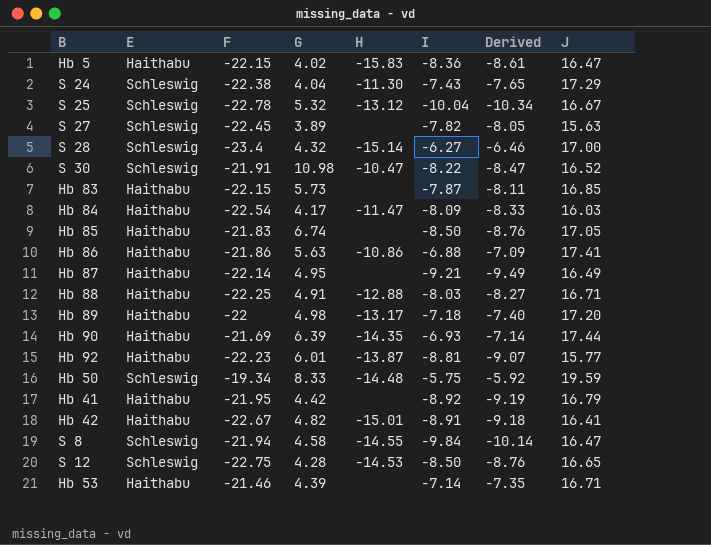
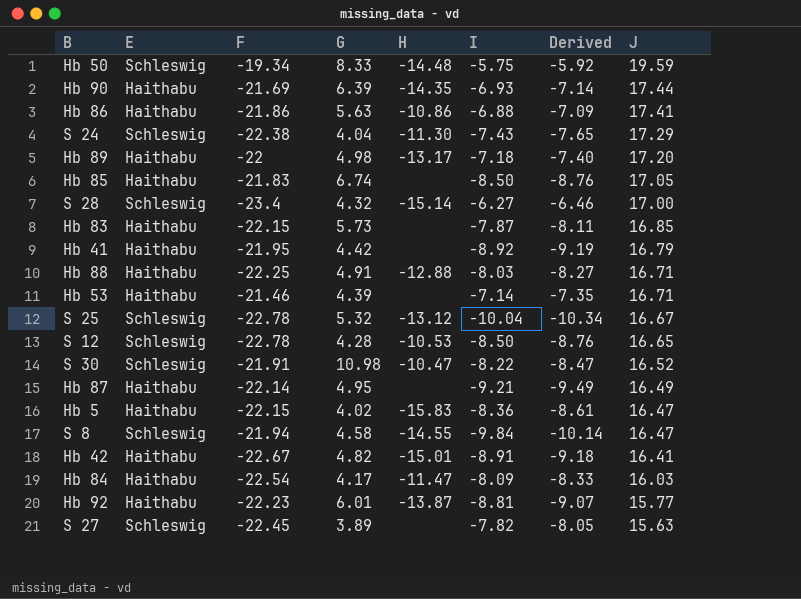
row order: none -> J descending
S 12 | F: -22.75 -> -22.78
S 12 | H: -14.53 -> -10.53

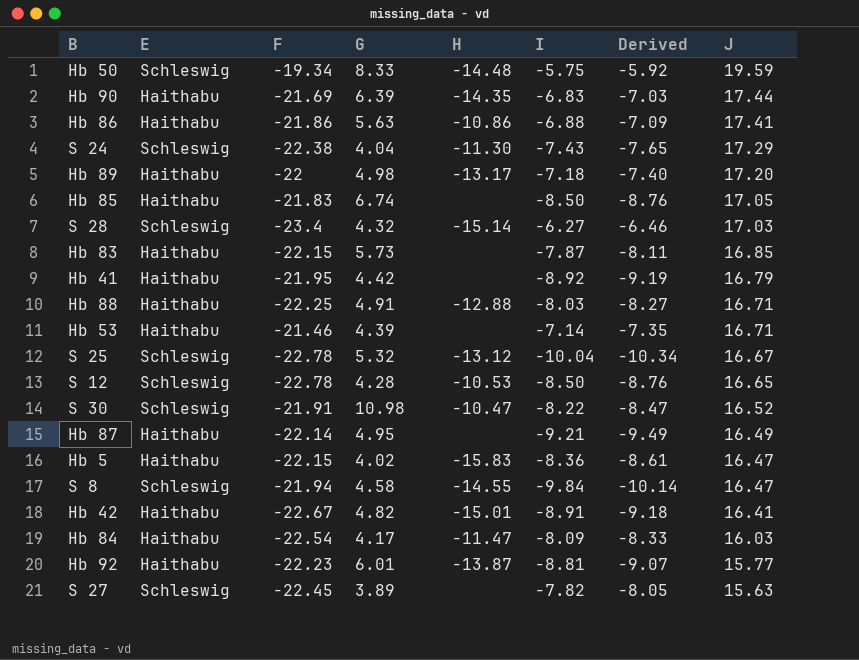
Hb 90 | I: -6.93 -> -6.83
Hb 90 | Derived: -7.14 -> -7.03
S 28 | J: 17.00 -> 17.03

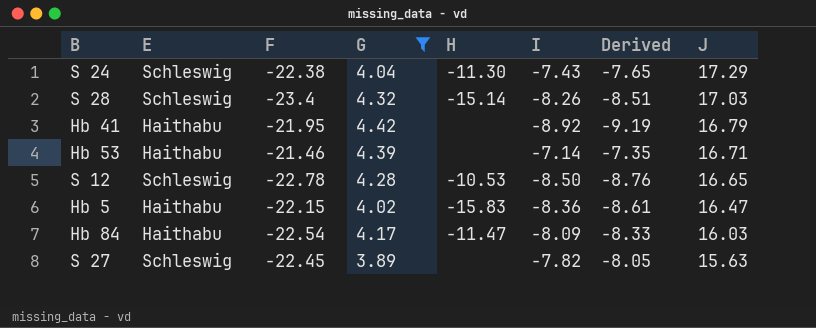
filter: none -> G <= 4.42
S 28 | I: -6.27 -> -8.26
S 28 | Derived: -6.46 -> -8.51

